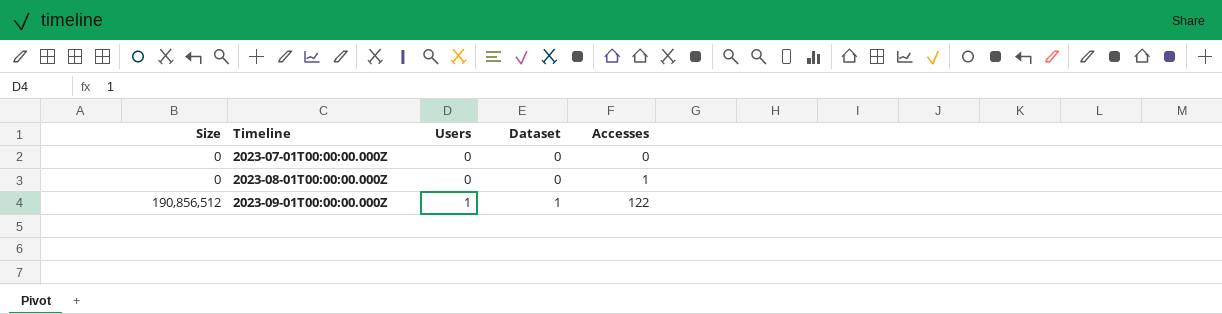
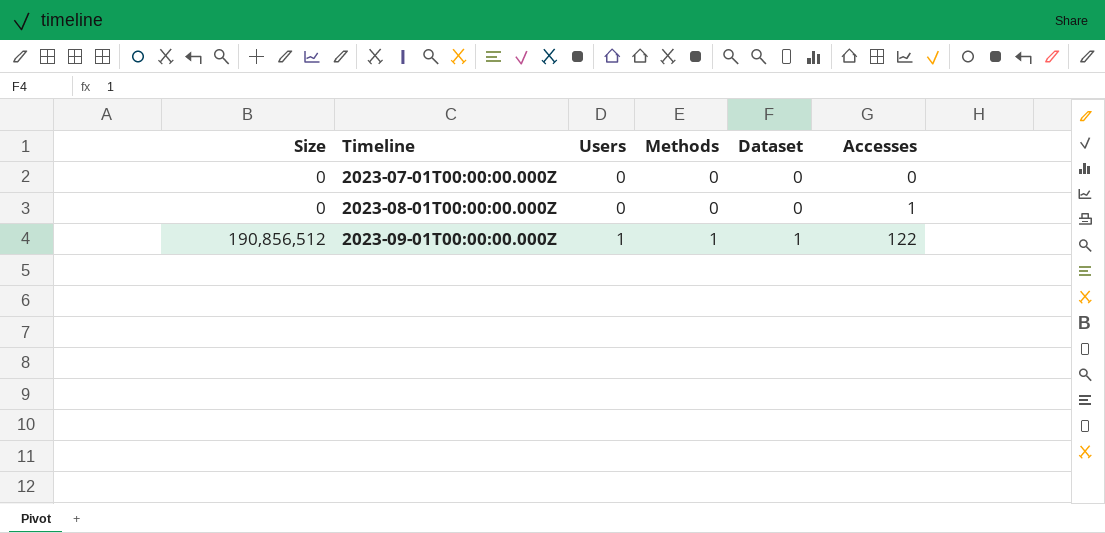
column Methods | position: none -> 4

